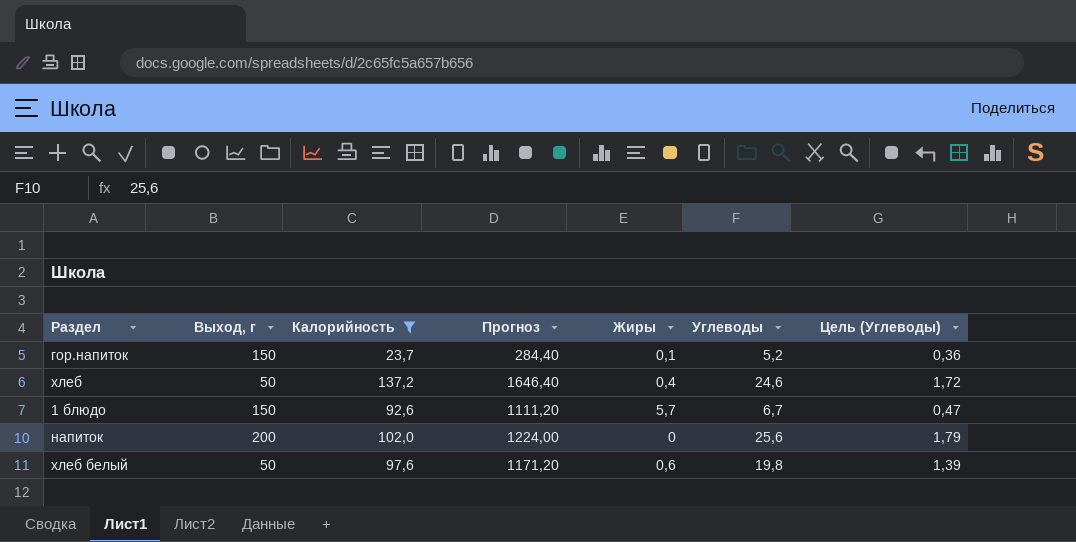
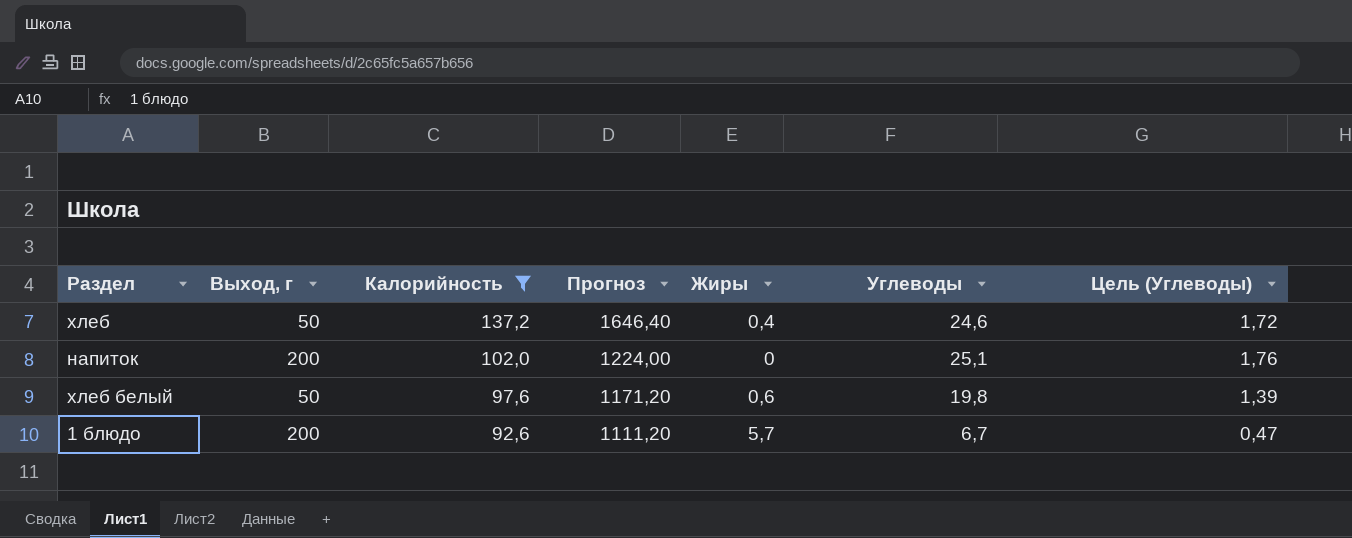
row order: none -> Калорийность descending
row гор.напиток: 150 | 23,7 | 284,40 | 0,1 | 5,2 | 0,36 -> none
напиток | Углеводы: 25,6 -> 25,1
напиток | Цель (Углеводы): 1,79 -> 1,76
1 блюдо | Выход, г: 150 -> 200

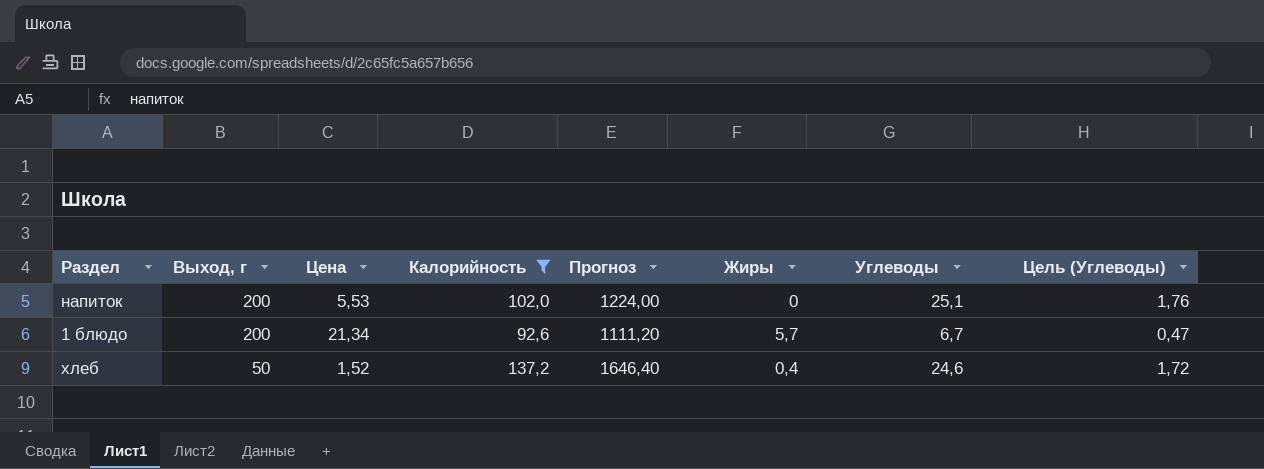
row order: Калорийность descending -> Выход, г descending
column Цена | position: none -> 3
row хлеб белый: 50 | 97,6 | 1171,20 | 0,6 | 19,8 | 1,39 -> none

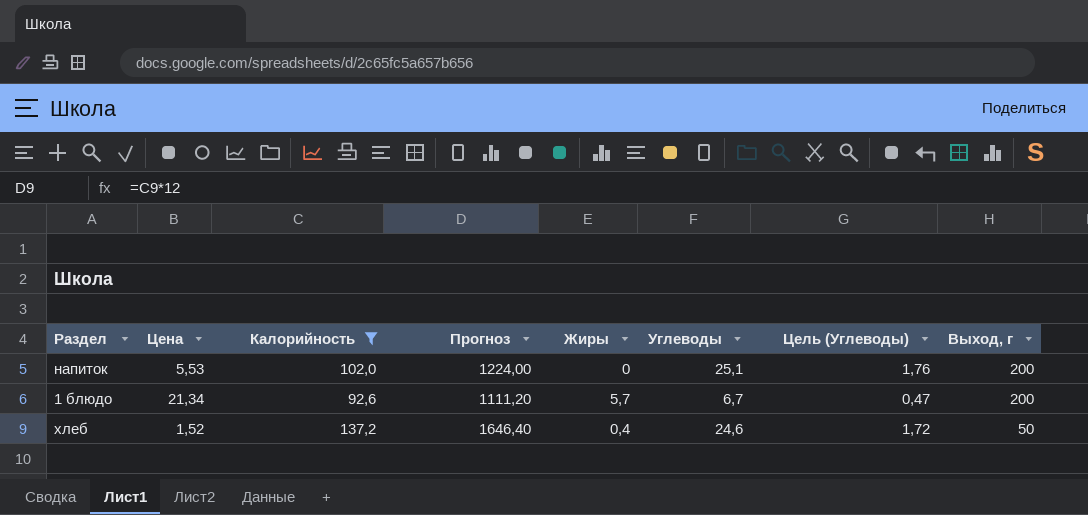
column Выход, г | position: 2 -> 8

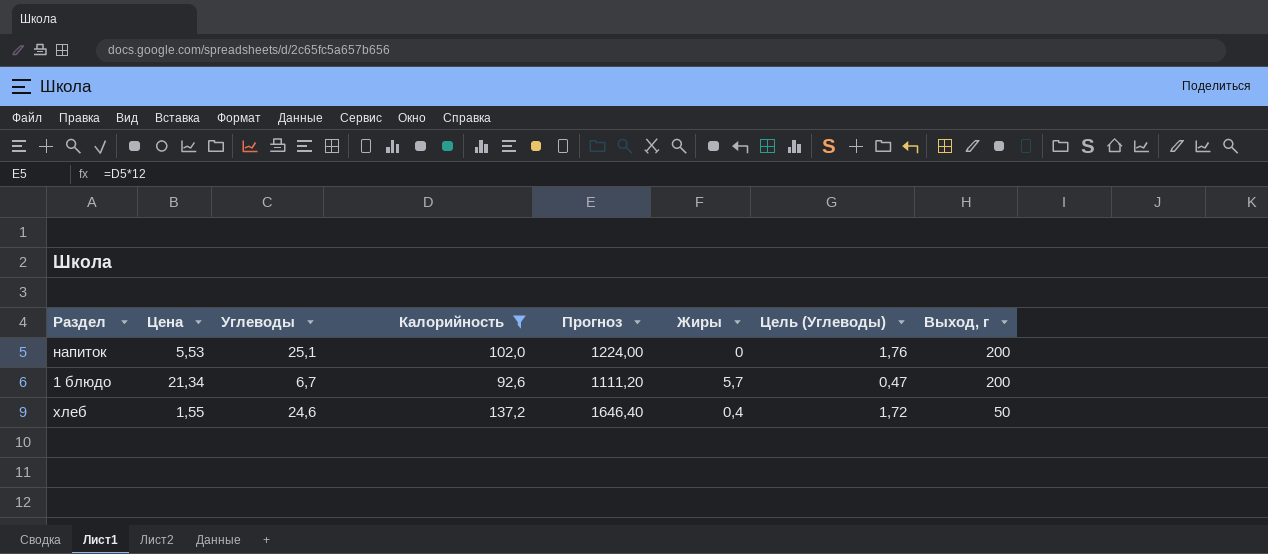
column Углеводы | position: 6 -> 3
хлеб | Цена: 1,52 -> 1,55

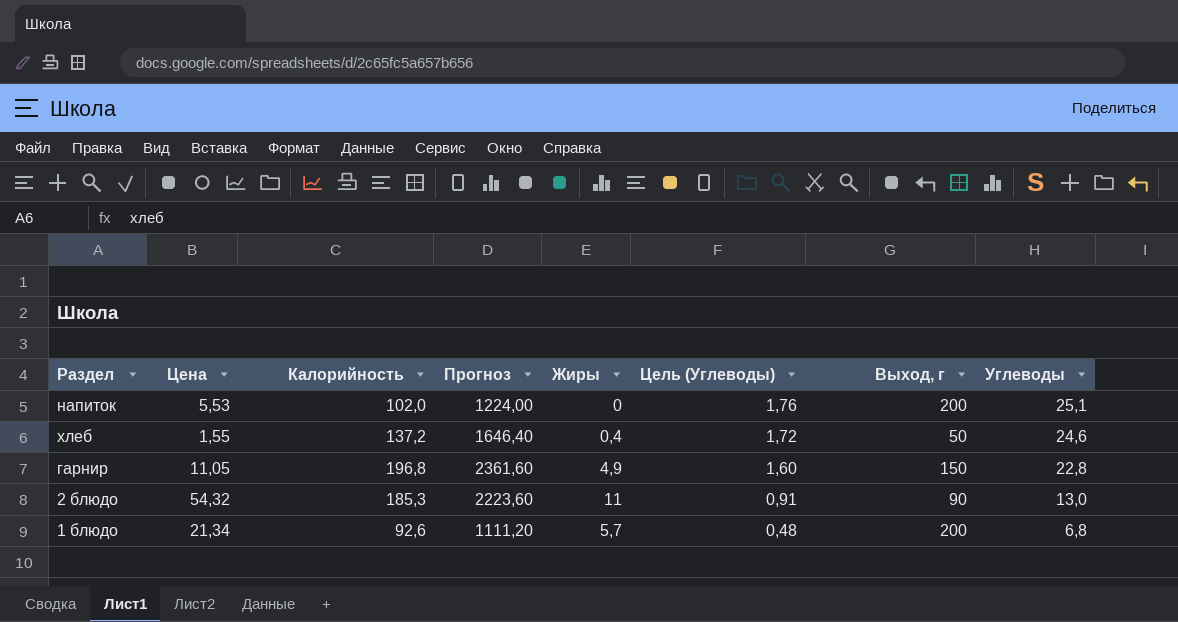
filter: Калорийность <= 137,2 -> none
row order: Выход, г descending -> Цель (Углеводы) descending
column Углеводы | position: 3 -> 8
1 блюдо | Цель (Углеводы): 0,47 -> 0,48
1 блюдо | Углеводы: 6,7 -> 6,8

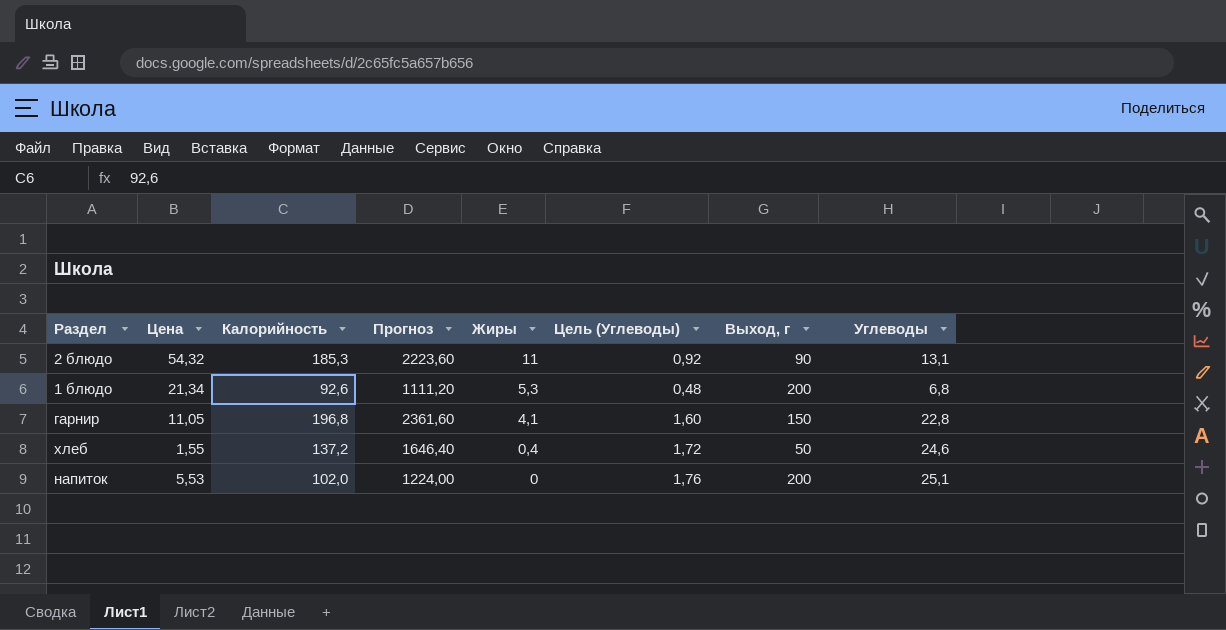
row order: Цель (Углеводы) descending -> Жиры descending
2 блюдо | Цель (Углеводы): 0,91 -> 0,92
2 блюдо | Углеводы: 13,0 -> 13,1
1 блюдо | Жиры: 5,7 -> 5,3
гарнир | Жиры: 4,9 -> 4,1

